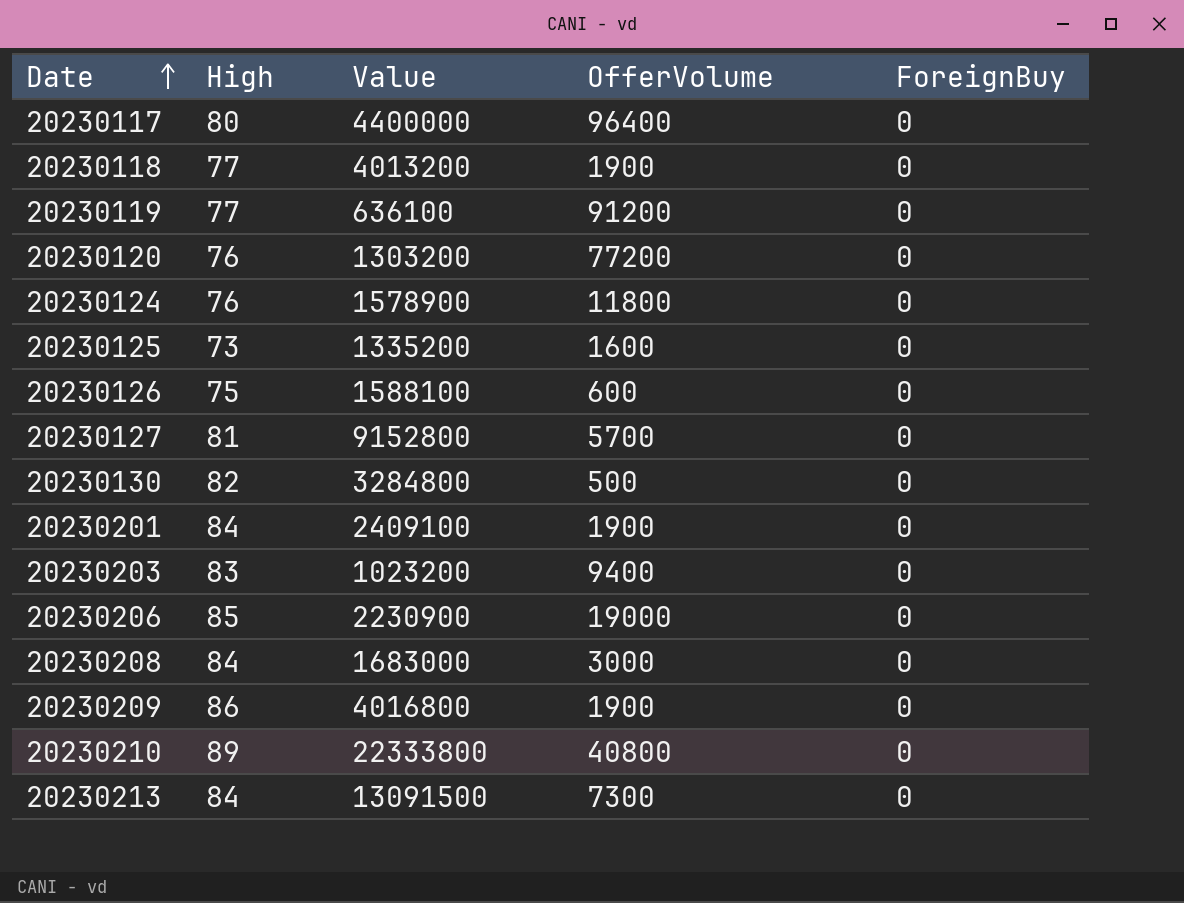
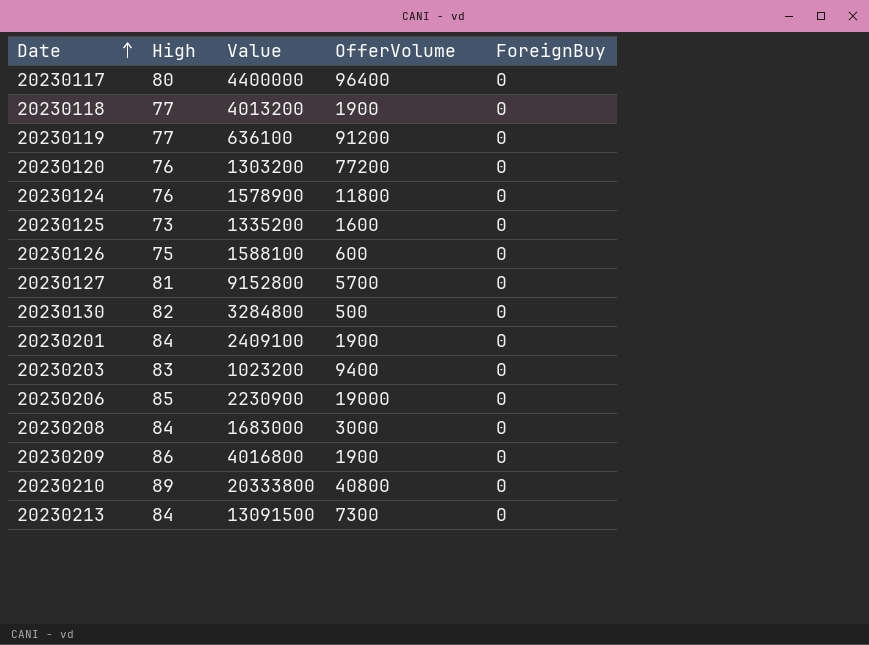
20230210 | Value: 22333800 -> 20333800

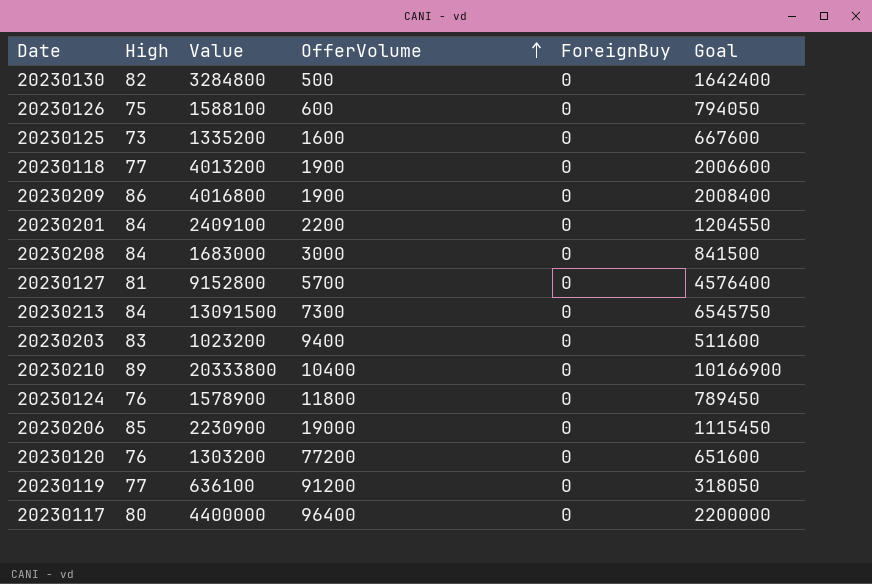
row order: Date ascending -> OfferVolume ascending
column Goal | formula: none -> [Value] * 0.5
20230201 | OfferVolume: 1900 -> 2200
20230210 | OfferVolume: 40800 -> 10400

